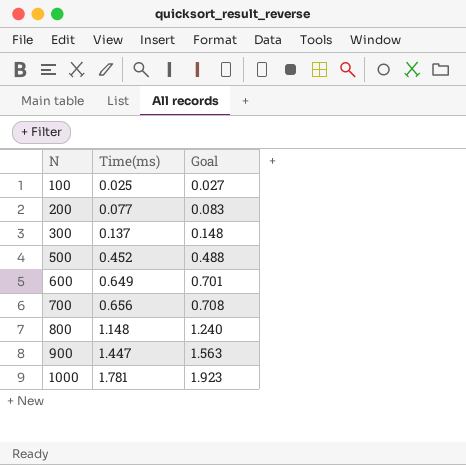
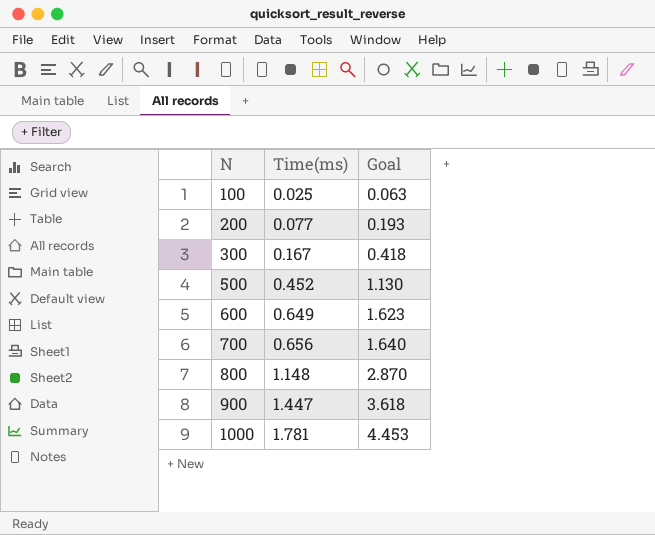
column Goal | formula: [Time(ms)] * 1.08 -> [Time(ms)] * 2.5
300 | Time(ms): 0.137 -> 0.167

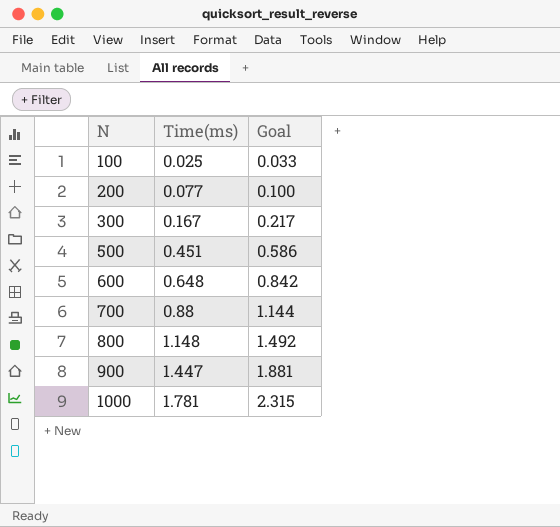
column Goal | formula: [Time(ms)] * 2.5 -> [Time(ms)] * 1.3
500 | Time(ms): 0.452 -> 0.451
600 | Time(ms): 0.649 -> 0.648
700 | Time(ms): 0.656 -> 0.88

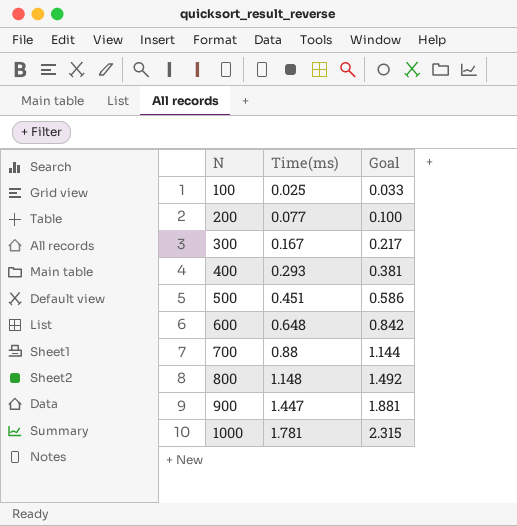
row 400: none -> 0.293 | 0.381

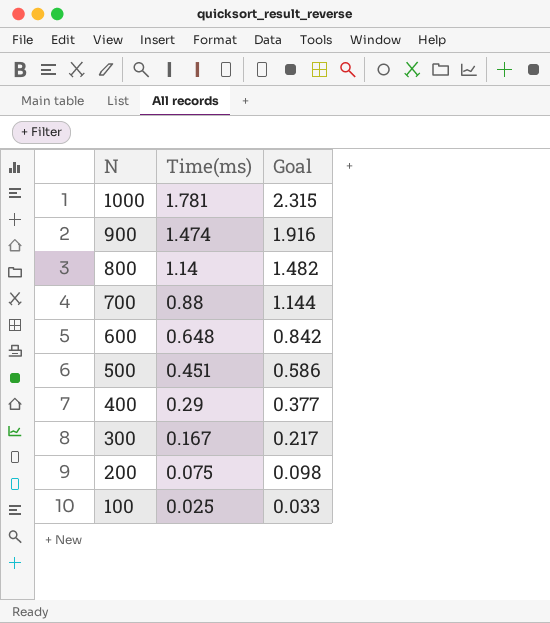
row order: N ascending -> N descending
900 | Time(ms): 1.447 -> 1.474
900 | Goal: 1.881 -> 1.916
800 | Time(ms): 1.148 -> 1.14
800 | Goal: 1.492 -> 1.482
400 | Time(ms): 0.293 -> 0.29
400 | Goal: 0.381 -> 0.377
200 | Time(ms): 0.077 -> 0.075
200 | Goal: 0.100 -> 0.098

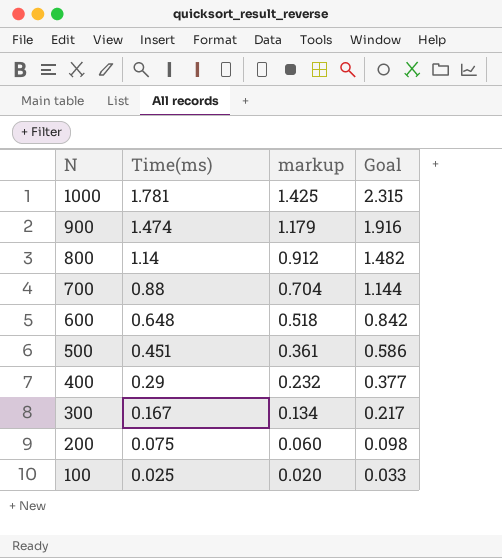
column markup | formula: none -> [Time(ms)] * 0.8

